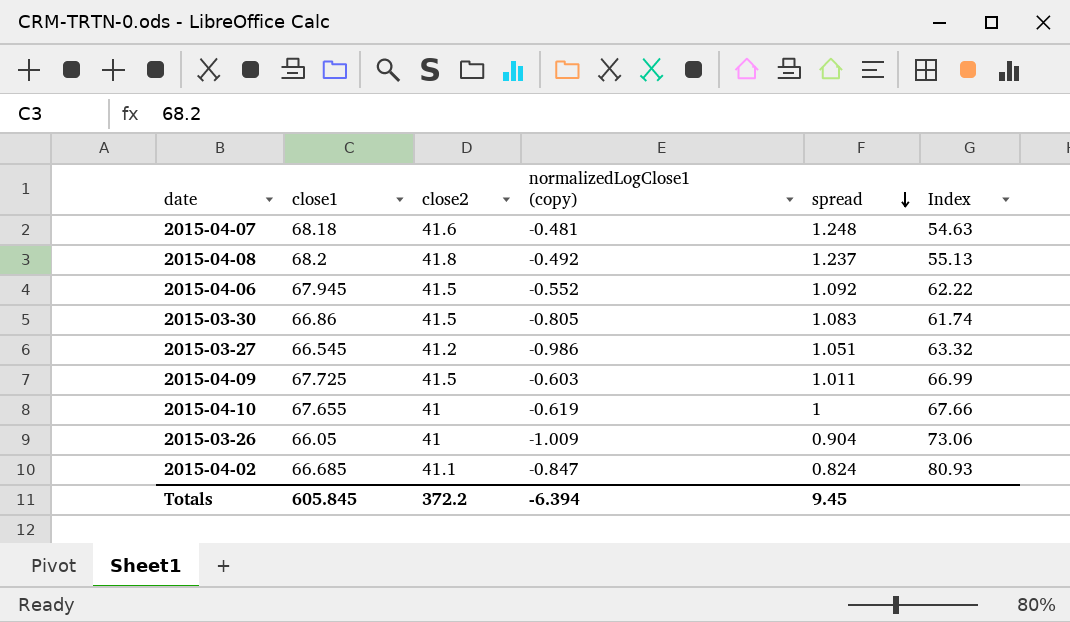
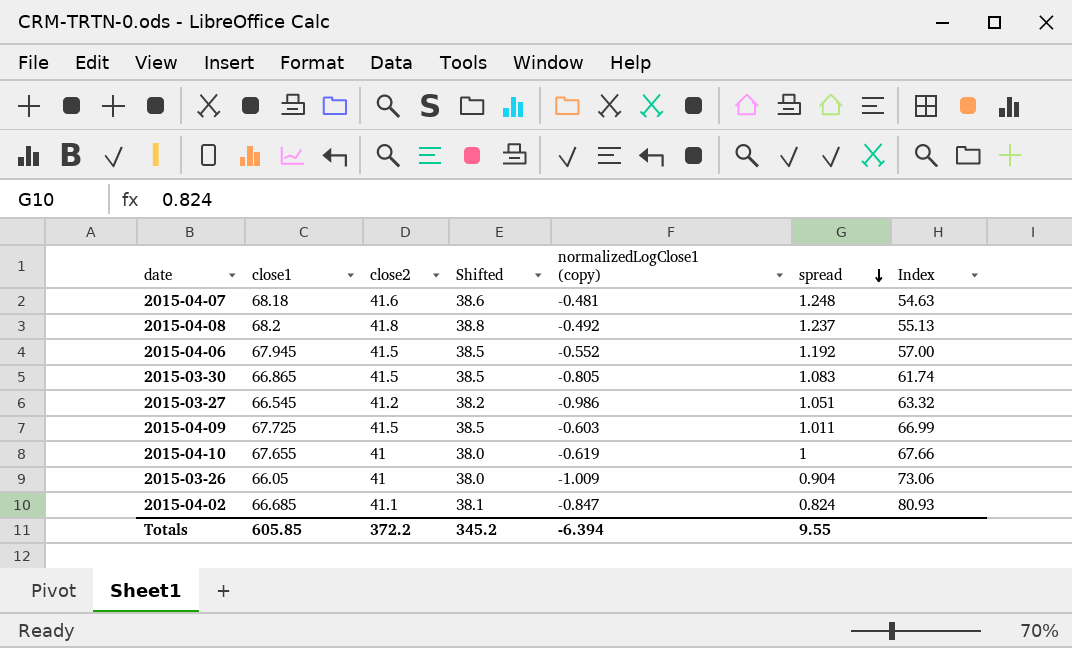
column Shifted | formula: none -> [close2] - 3
2015-04-06 | spread: 1.092 -> 1.192
2015-04-06 | Index: 62.22 -> 57.00
2015-03-30 | close1: 66.86 -> 66.865
Totals | close1: 605.845 -> 605.85
Totals | spread: 9.45 -> 9.55

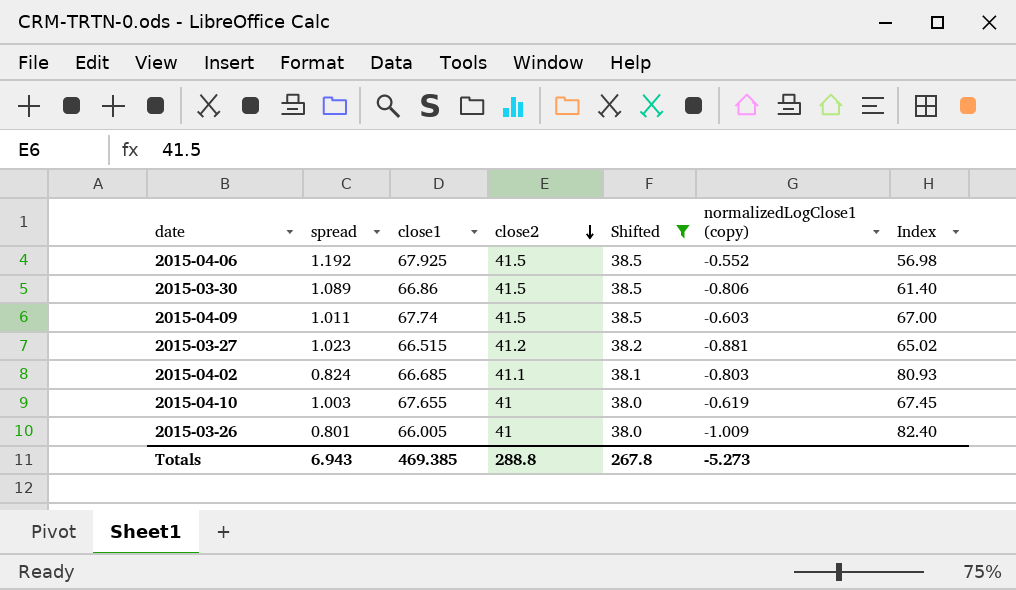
filter: none -> Shifted <= 38.5
row order: spread descending -> close2 descending
column spread | position: 6 -> 2
2015-04-06 | close1: 67.945 -> 67.925
2015-04-06 | Index: 57.00 -> 56.98
2015-03-30 | spread: 1.083 -> 1.089
2015-03-30 | close1: 66.865 -> 66.86
2015-03-30 | normalizedLogClose1 (copy): -0.805 -> -0.806
2015-03-30 | Index: 61.74 -> 61.40
2015-04-09 | close1: 67.725 -> 67.74
2015-04-09 | Index: 66.99 -> 67.00
2015-03-27 | spread: 1.051 -> 1.023
2015-03-27 | close1: 66.545 -> 66.515
2015-03-27 | normalizedLogClose1 (copy): -0.986 -> -0.881
2015-03-27 | Index: 63.32 -> 65.02
2015-04-02 | normalizedLogClose1 (copy): -0.847 -> -0.803
2015-04-10 | spread: 1 -> 1.003
2015-04-10 | Index: 67.66 -> 67.45
2015-03-26 | spread: 0.904 -> 0.801
2015-03-26 | close1: 66.05 -> 66.005
2015-03-26 | Index: 73.06 -> 82.40
Totals | spread: 9.55 -> 6.943
Totals | close1: 605.85 -> 469.385
Totals | close2: 372.2 -> 288.8
Totals | Shifted: 345.2 -> 267.8
Totals | normalizedLogClose1 (copy): -6.394 -> -5.273

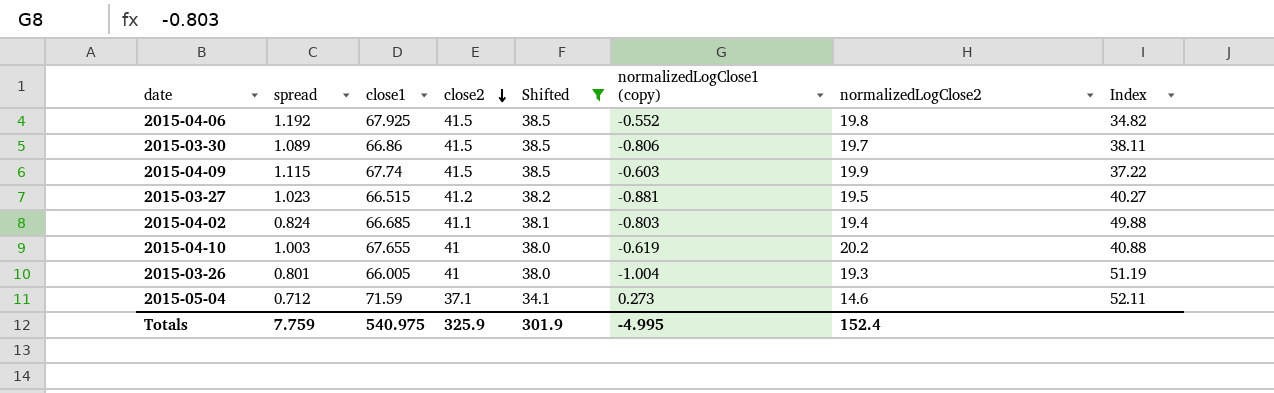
column normalizedLogClose2 | position: none -> 7
column Index | formula: [close1] / [spread] -> [close2] / [spread]
2015-04-09 | spread: 1.011 -> 1.115
2015-03-26 | normalizedLogClose1 (copy): -1.009 -> -1.004
row 2015-05-04: none -> 0.712 | 71.59 | 37.1 | 34.1 | 0.273 | 14.6 | 52.11
Totals | spread: 6.943 -> 7.759
Totals | close1: 469.385 -> 540.975
Totals | close2: 288.8 -> 325.9
Totals | Shifted: 267.8 -> 301.9
Totals | normalizedLogClose1 (copy): -5.273 -> -4.995

